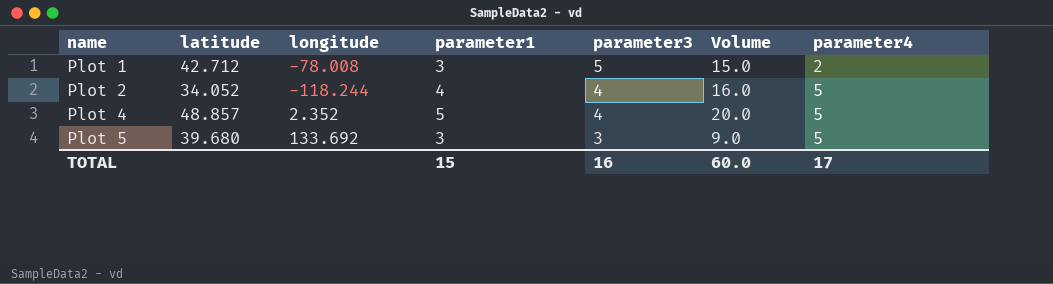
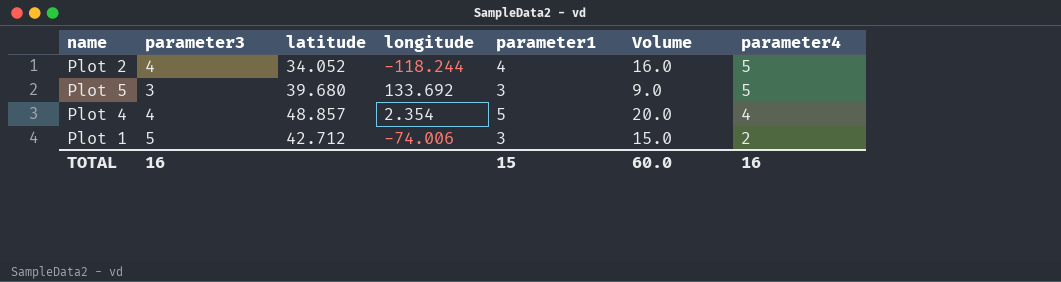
row order: name ascending -> parameter4 descending
column parameter3 | position: 5 -> 2
Plot 4 | longitude: 2.352 -> 2.354
Plot 4 | parameter4: 5 -> 4
Plot 1 | longitude: -78.008 -> -74.006
TOTAL | parameter4: 17 -> 16

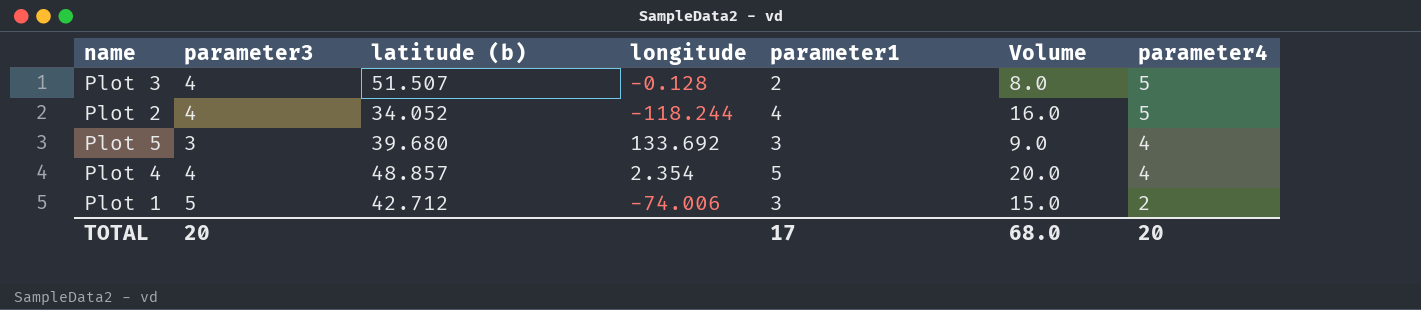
column name: latitude -> latitude (b)
row Plot 3: none -> 4 | 51.507 | -0.128 | 2 | 8.0 | 5
Plot 5 | parameter4: 5 -> 4
TOTAL | parameter3: 16 -> 20
TOTAL | parameter1: 15 -> 17
TOTAL | Volume: 60.0 -> 68.0
TOTAL | parameter4: 16 -> 20

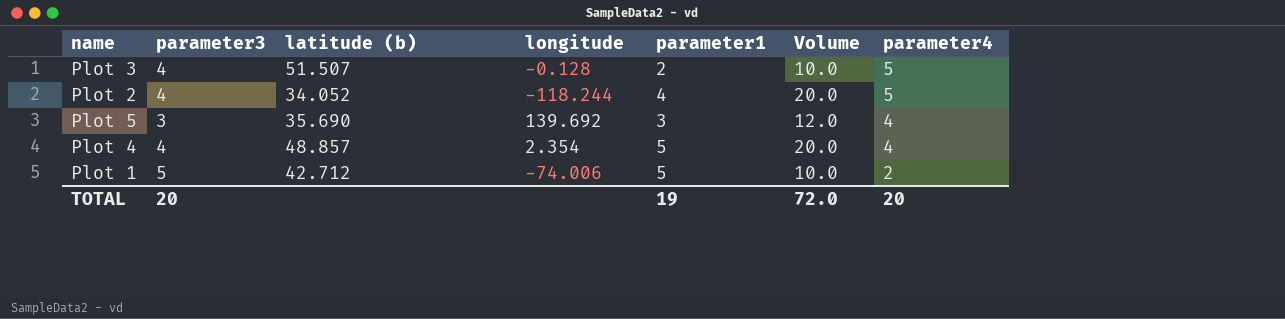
column Volume | formula: [parameter3] * [parameter1] -> [parameter1] * [parameter4]
Plot 5 | latitude (b): 39.680 -> 35.690
Plot 5 | longitude: 133.692 -> 139.692
Plot 1 | parameter1: 3 -> 5
TOTAL | parameter1: 17 -> 19
TOTAL | Volume: 68.0 -> 72.0

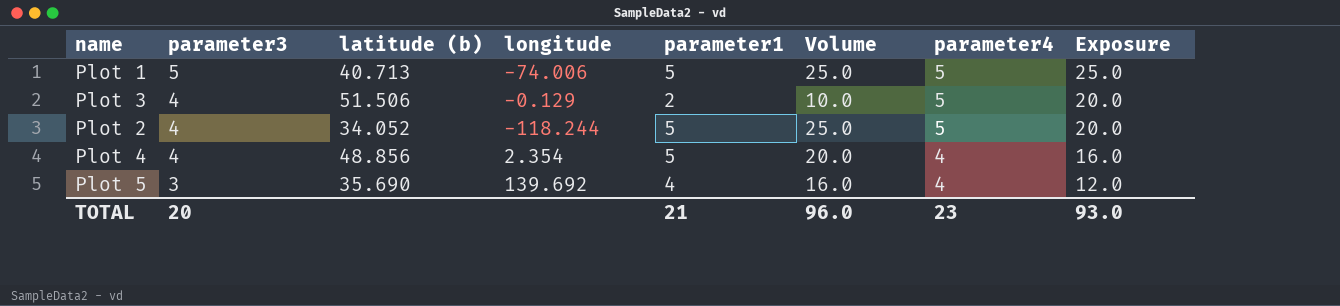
row order: parameter4 descending -> parameter3 descending
column Exposure | formula: none -> [parameter3] * [parameter4]
Plot 1 | latitude (b): 42.712 -> 40.713
Plot 1 | Volume: 10.0 -> 25.0
Plot 1 | parameter4: 2 -> 5
Plot 3 | latitude (b): 51.507 -> 51.506
Plot 3 | longitude: -0.128 -> -0.129
Plot 2 | parameter1: 4 -> 5
Plot 2 | Volume: 20.0 -> 25.0
Plot 4 | latitude (b): 48.857 -> 48.856
Plot 5 | parameter1: 3 -> 4
Plot 5 | Volume: 12.0 -> 16.0
TOTAL | parameter1: 19 -> 21
TOTAL | Volume: 72.0 -> 96.0
TOTAL | parameter4: 20 -> 23

